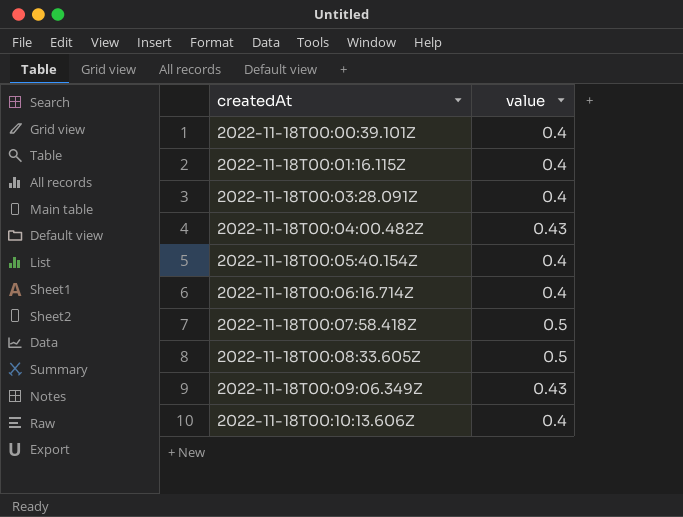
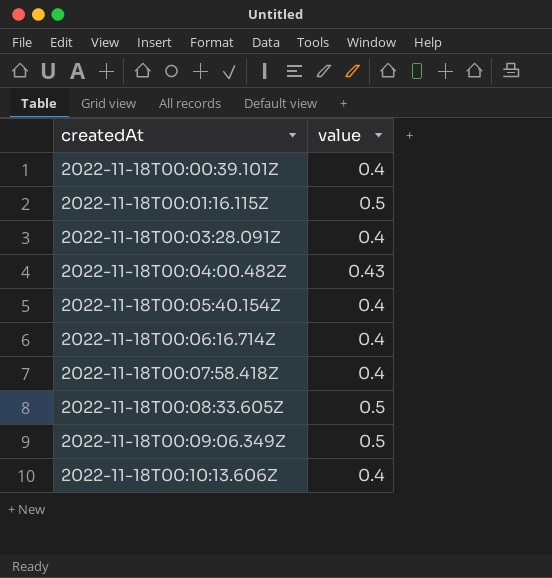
2022-11-18T00:01:16.115Z | value: 0.4 -> 0.5
2022-11-18T00:07:58.418Z | value: 0.5 -> 0.4
2022-11-18T00:09:06.349Z | value: 0.43 -> 0.5

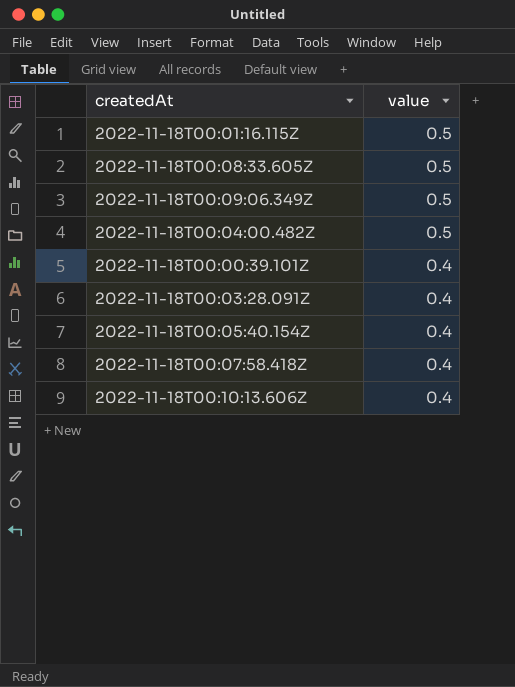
row order: createdAt ascending -> value descending
row 2022-11-18T00:06:16.714Z: 0.4 -> none
2022-11-18T00:04:00.482Z | value: 0.43 -> 0.5

